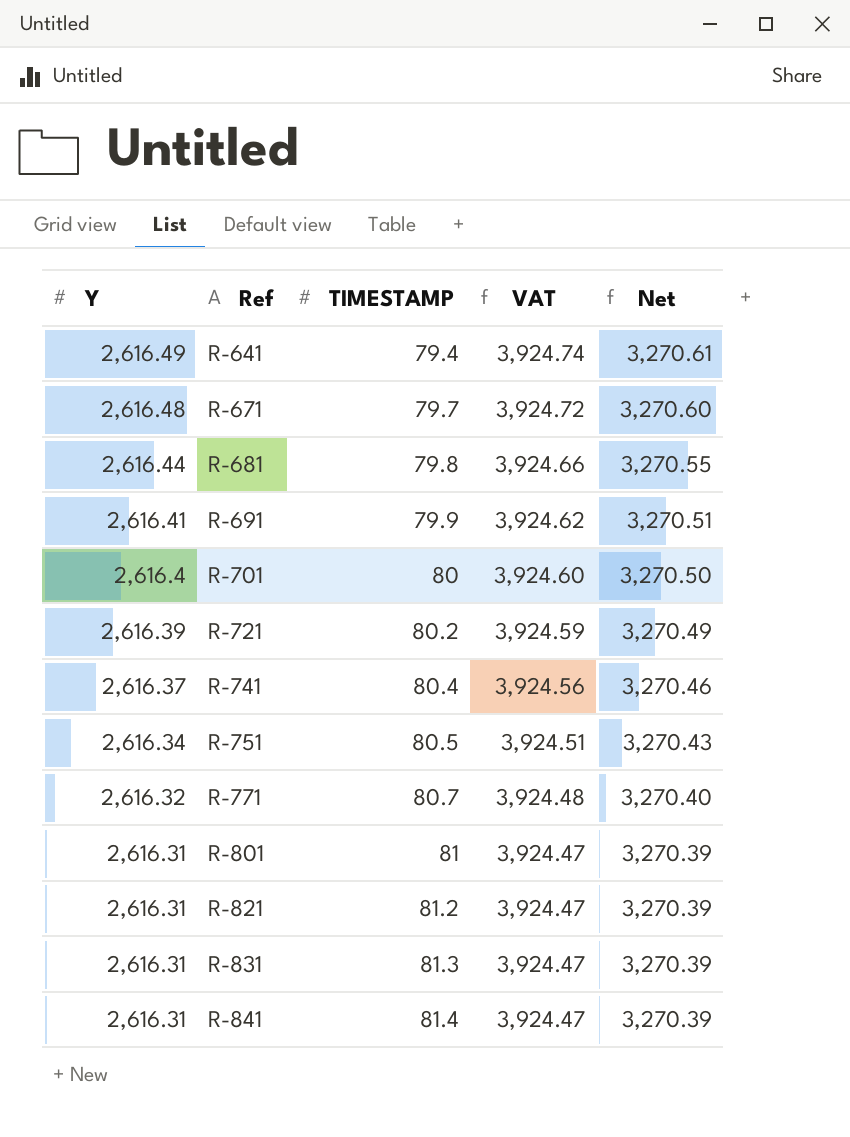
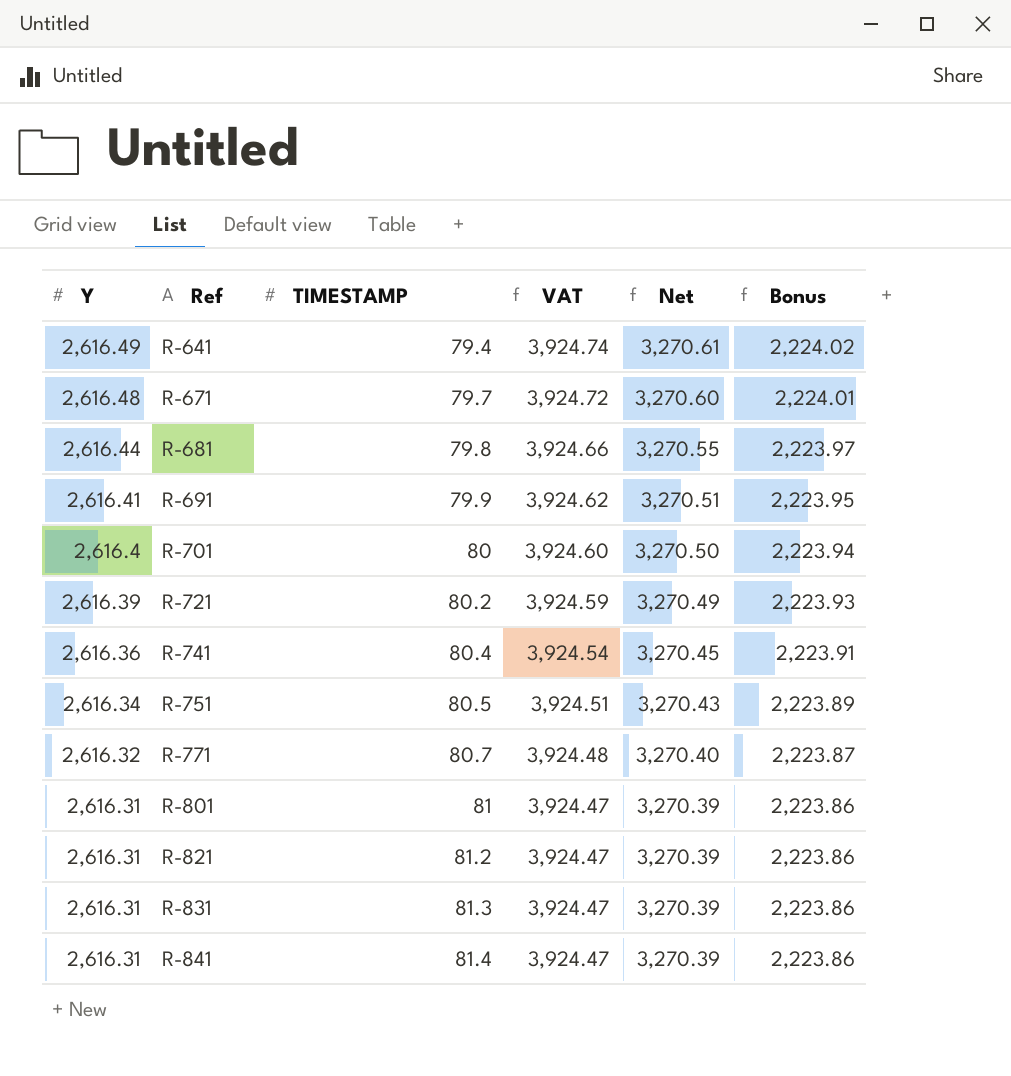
column Bonus | formula: none -> [Y] * 0.85
R-741 | Y: 2,616.37 -> 2,616.36
R-741 | VAT: 3,924.56 -> 3,924.54
R-741 | Net: 3,270.46 -> 3,270.45

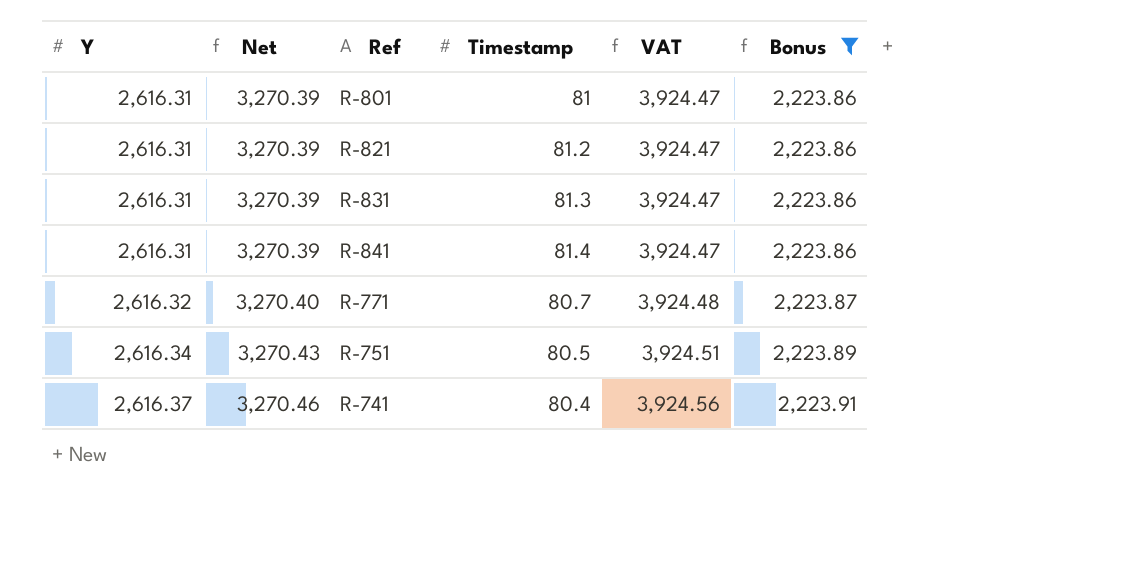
filter: none -> Bonus <= 2,223.91
row order: Y descending -> Y ascending
column Net | position: 5 -> 2
column name: TIMESTAMP -> Timestamp
R-741 | Y: 2,616.36 -> 2,616.37
R-741 | Net: 3,270.45 -> 3,270.46
R-741 | VAT: 3,924.54 -> 3,924.56

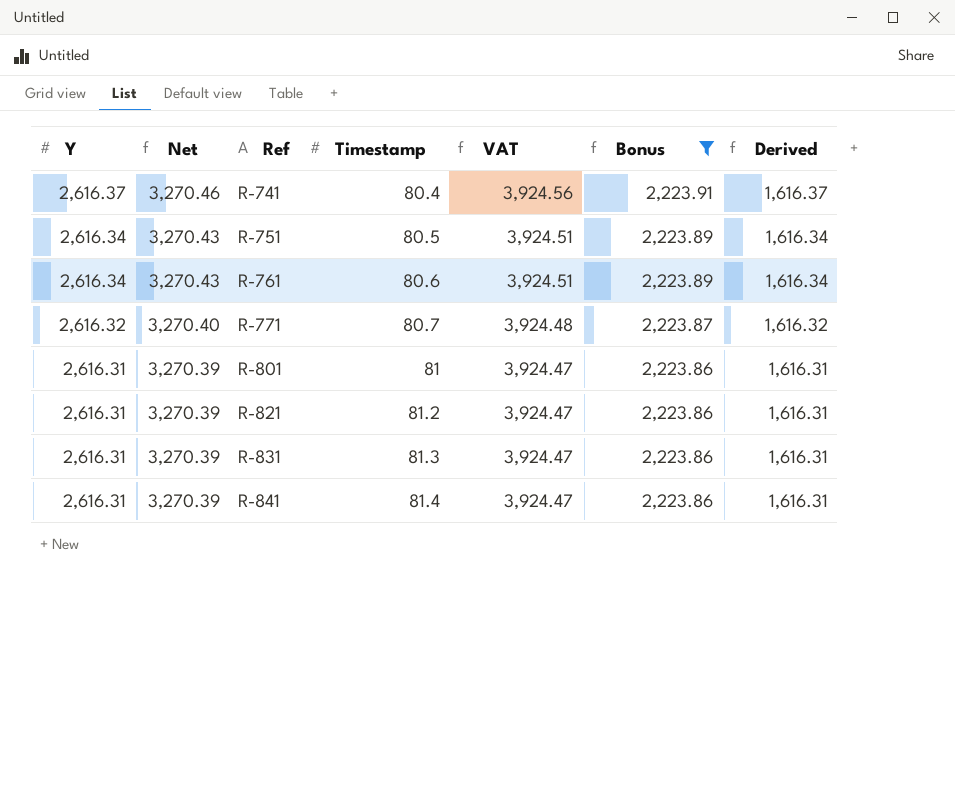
row order: Y ascending -> Y descending
column Derived | formula: none -> [Y] - 1000
row R-761: none -> 2,616.34 | 3,270.43 | 80.6 | 3,924.51 | 2,223.89 | 1,616.34

